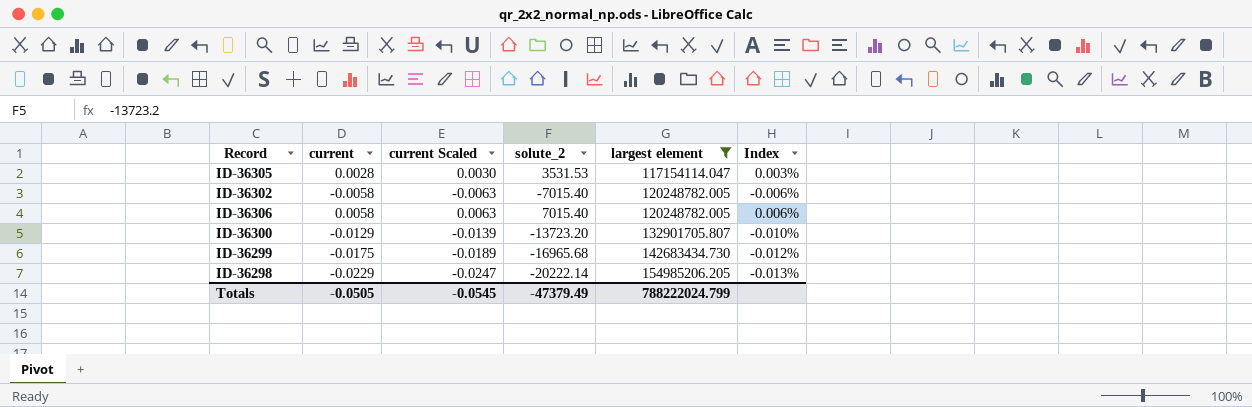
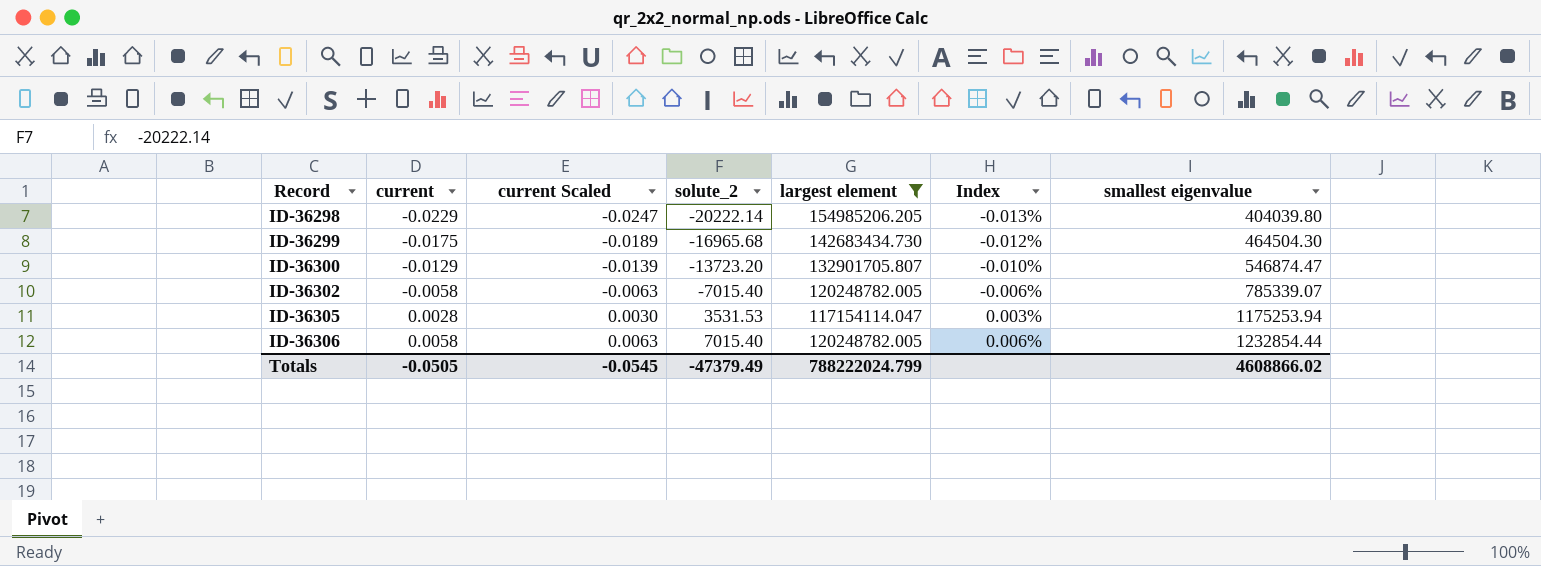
row order: largest element ascending -> Record ascending
column smallest eigenvalue | position: none -> 7

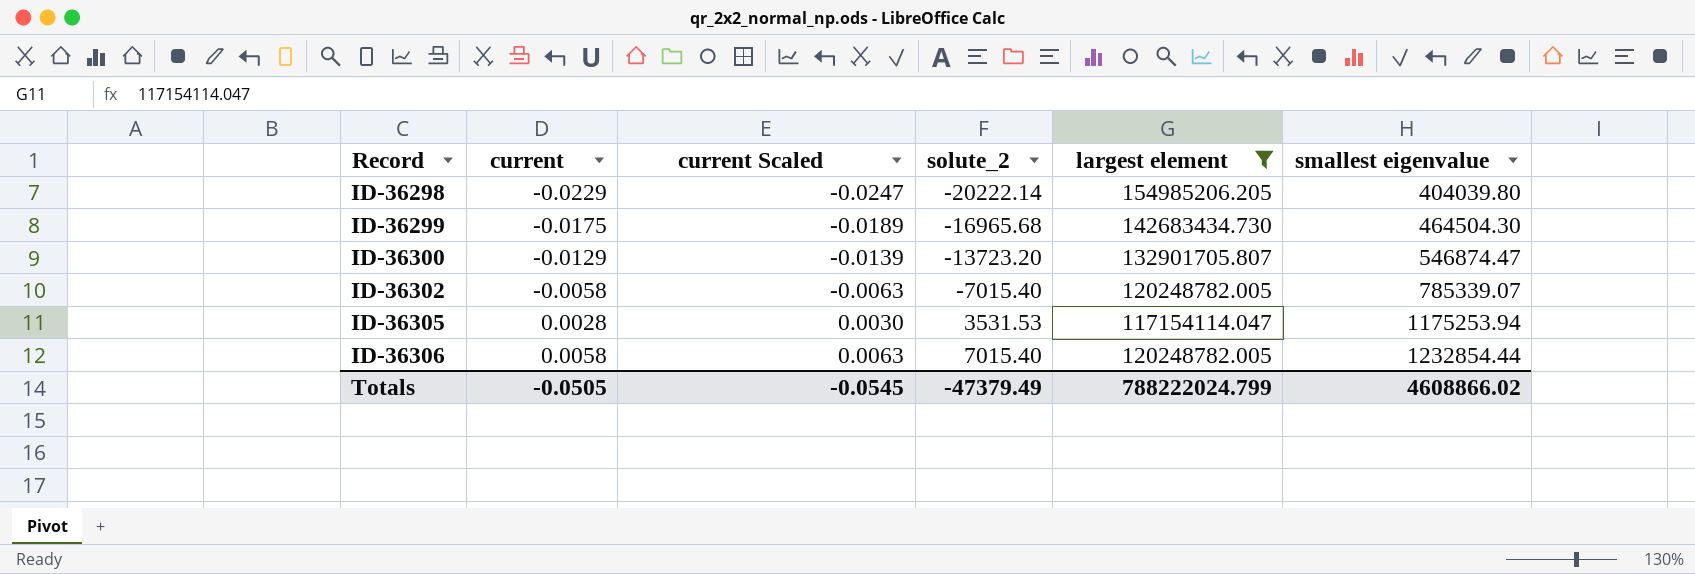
column Index | formula: [solute_2] / [largest element] -> none

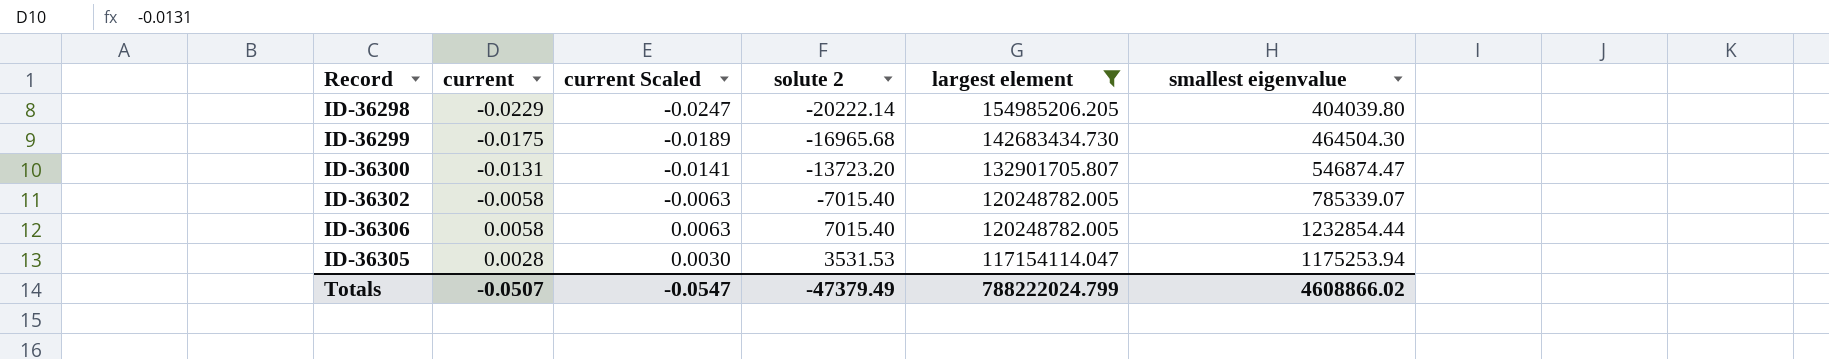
row order: Record ascending -> largest element descending
column name: solute_2 -> solute 2
ID-36300 | current: -0.0129 -> -0.0131
ID-36300 | current Scaled: -0.0139 -> -0.0141
Totals | current: -0.0505 -> -0.0507
Totals | current Scaled: -0.0545 -> -0.0547

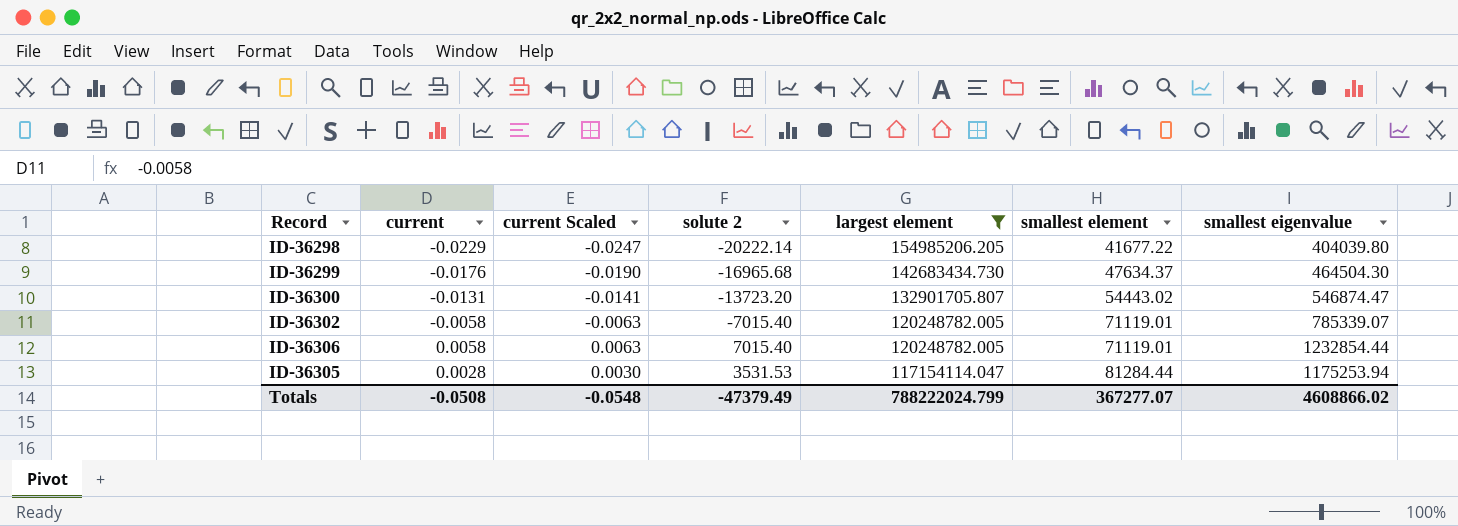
column smallest element | position: none -> 6
ID-36299 | current: -0.0175 -> -0.0176
ID-36299 | current Scaled: -0.0189 -> -0.0190
Totals | current: -0.0507 -> -0.0508
Totals | current Scaled: -0.0547 -> -0.0548

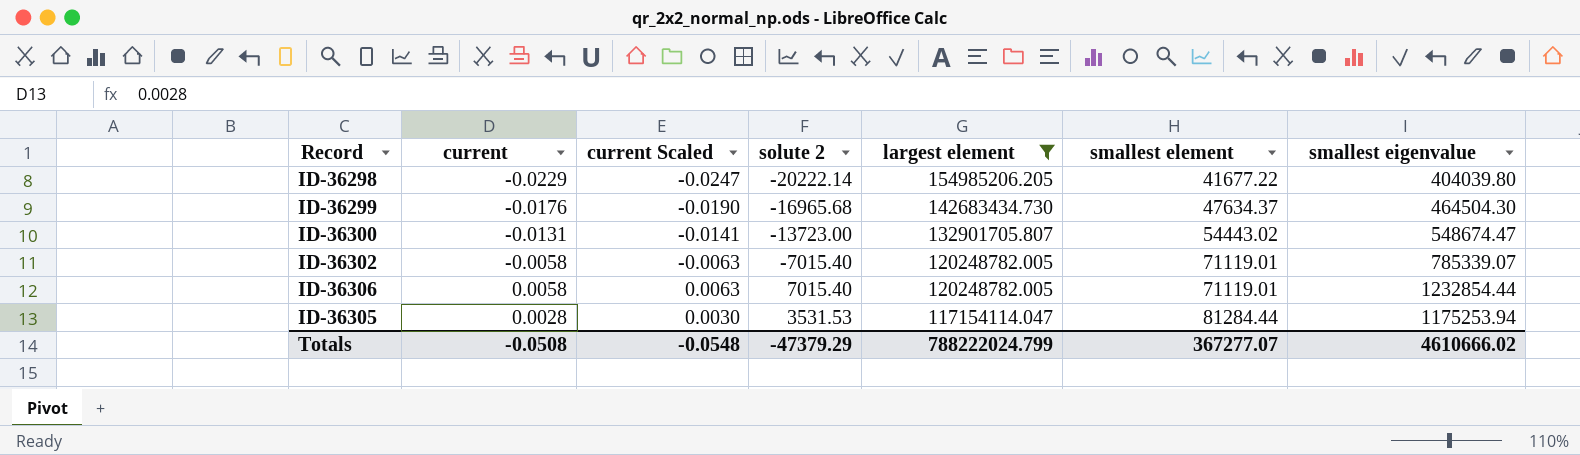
ID-36300 | solute 2: -13723.20 -> -13723.00
ID-36300 | smallest eigenvalue: 546874.47 -> 548674.47
Totals | solute 2: -47379.49 -> -47379.29
Totals | smallest eigenvalue: 4608866.02 -> 4610666.02

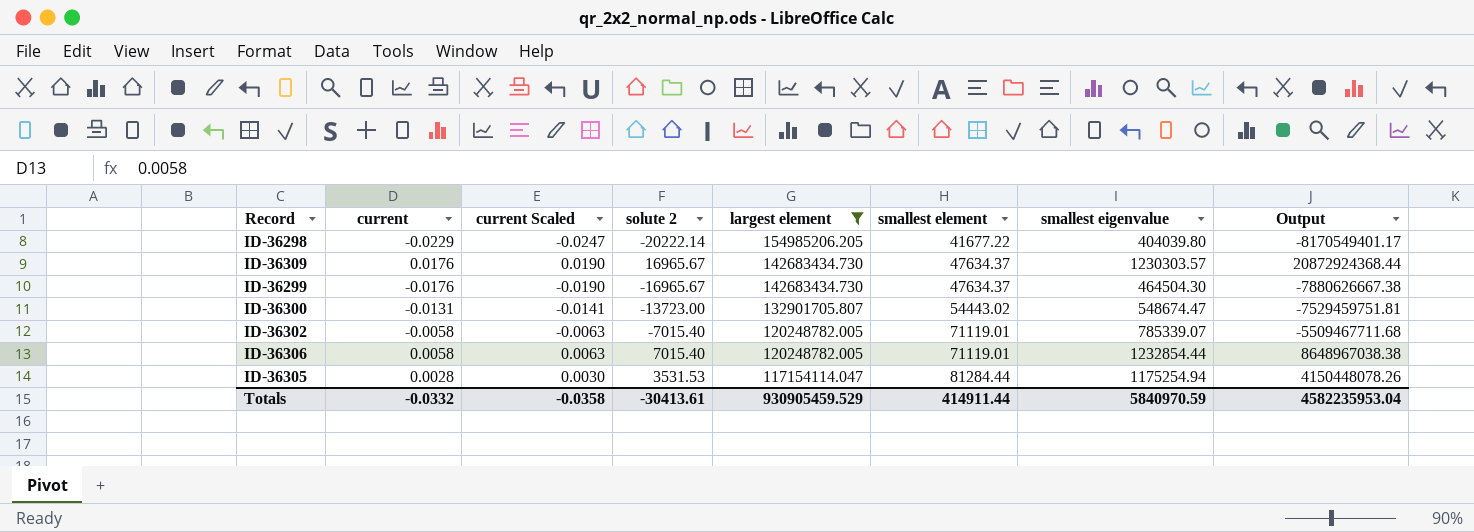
column Output | formula: none -> [solute 2] * [smallest eigenvalue]
row ID-36309: none -> 0.0176 | 0.0190 | 16965.67 | 142683434.730 | 47634.37 | 1230303.57 | 20872924368.44
ID-36299 | solute 2: -16965.68 -> -16965.67
ID-36305 | smallest eigenvalue: 1175253.94 -> 1175254.94
Totals | current: -0.0508 -> -0.0332
Totals | current Scaled: -0.0548 -> -0.0358
Totals | solute 2: -47379.29 -> -30413.61
Totals | largest element: 788222024.799 -> 930905459.529
Totals | smallest element: 367277.07 -> 414911.44
Totals | smallest eigenvalue: 4610666.02 -> 5840970.59

